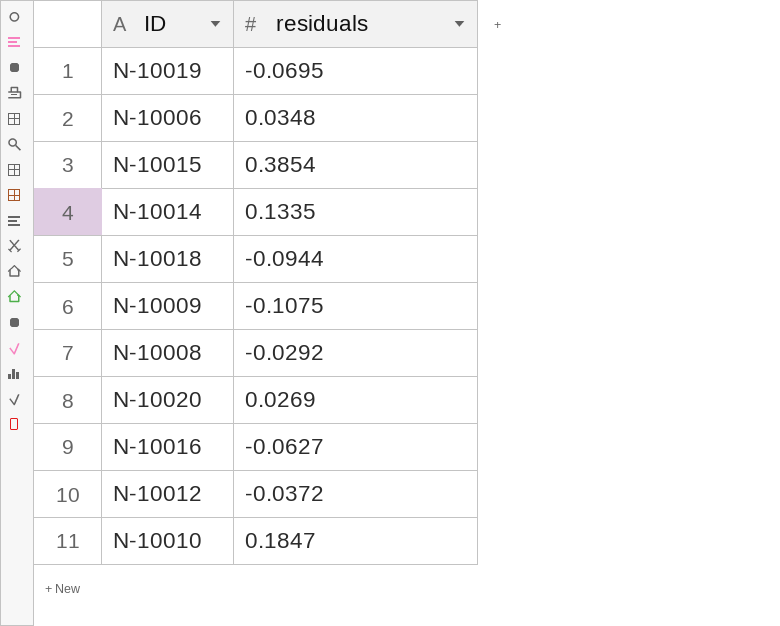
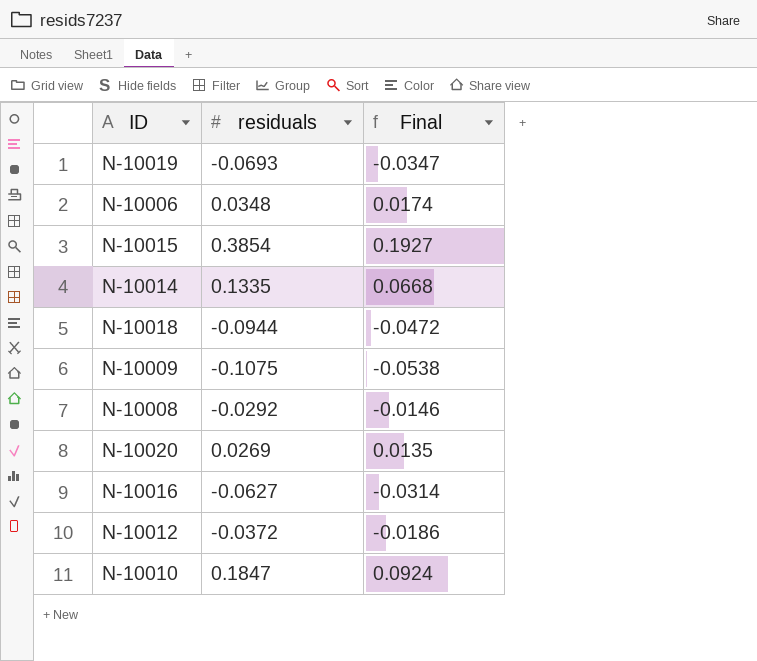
column Final | formula: none -> [residuals] * 0.5
N-10019 | residuals: -0.0695 -> -0.0693

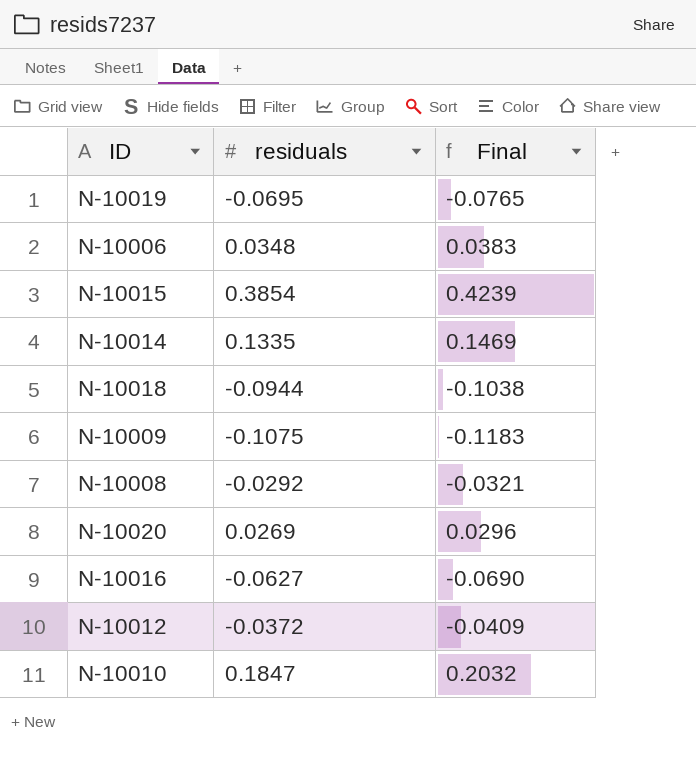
column Final | formula: [residuals] * 0.5 -> [residuals] * 1.1
N-10019 | residuals: -0.0693 -> -0.0695

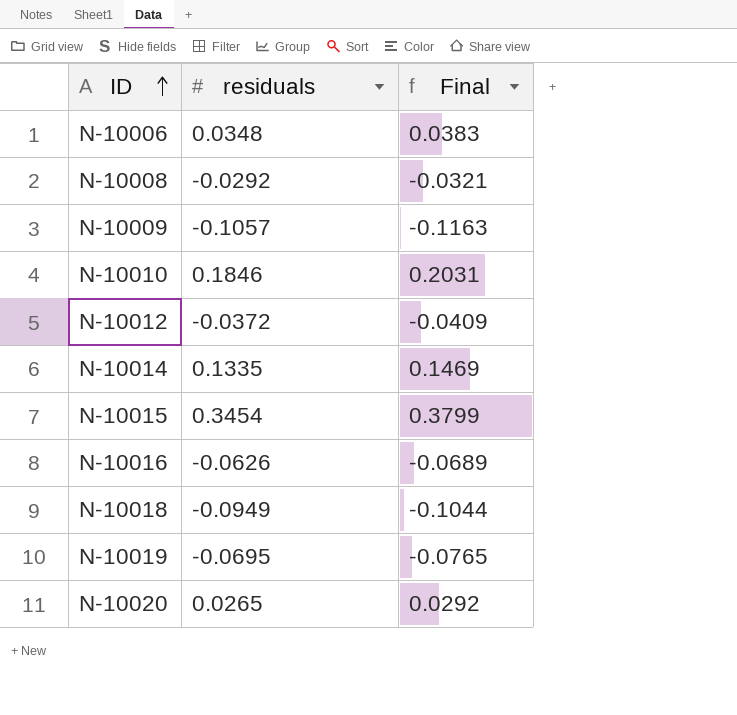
row order: none -> ID ascending
N-10009 | residuals: -0.1075 -> -0.1057
N-10009 | Final: -0.1183 -> -0.1163
N-10010 | residuals: 0.1847 -> 0.1846
N-10010 | Final: 0.2032 -> 0.2031
N-10015 | residuals: 0.3854 -> 0.3454
N-10015 | Final: 0.4239 -> 0.3799
N-10016 | residuals: -0.0627 -> -0.0626
N-10016 | Final: -0.0690 -> -0.0689
N-10018 | residuals: -0.0944 -> -0.0949
N-10018 | Final: -0.1038 -> -0.1044
N-10020 | residuals: 0.0269 -> 0.0265
N-10020 | Final: 0.0296 -> 0.0292

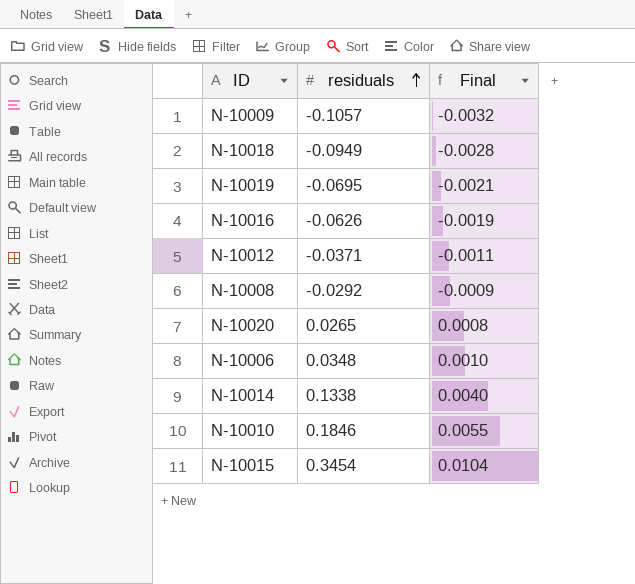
row order: ID ascending -> residuals ascending
column Final | formula: [residuals] * 1.1 -> [residuals] * 0.03
N-10012 | residuals: -0.0372 -> -0.0371
N-10014 | residuals: 0.1335 -> 0.1338

